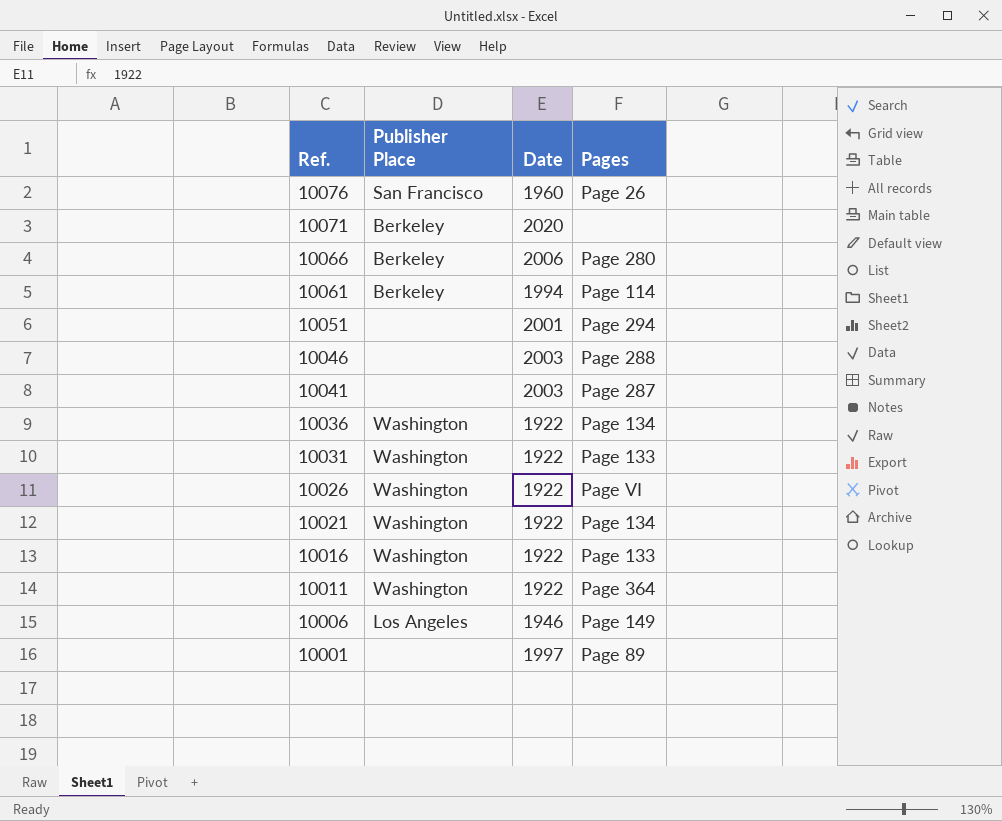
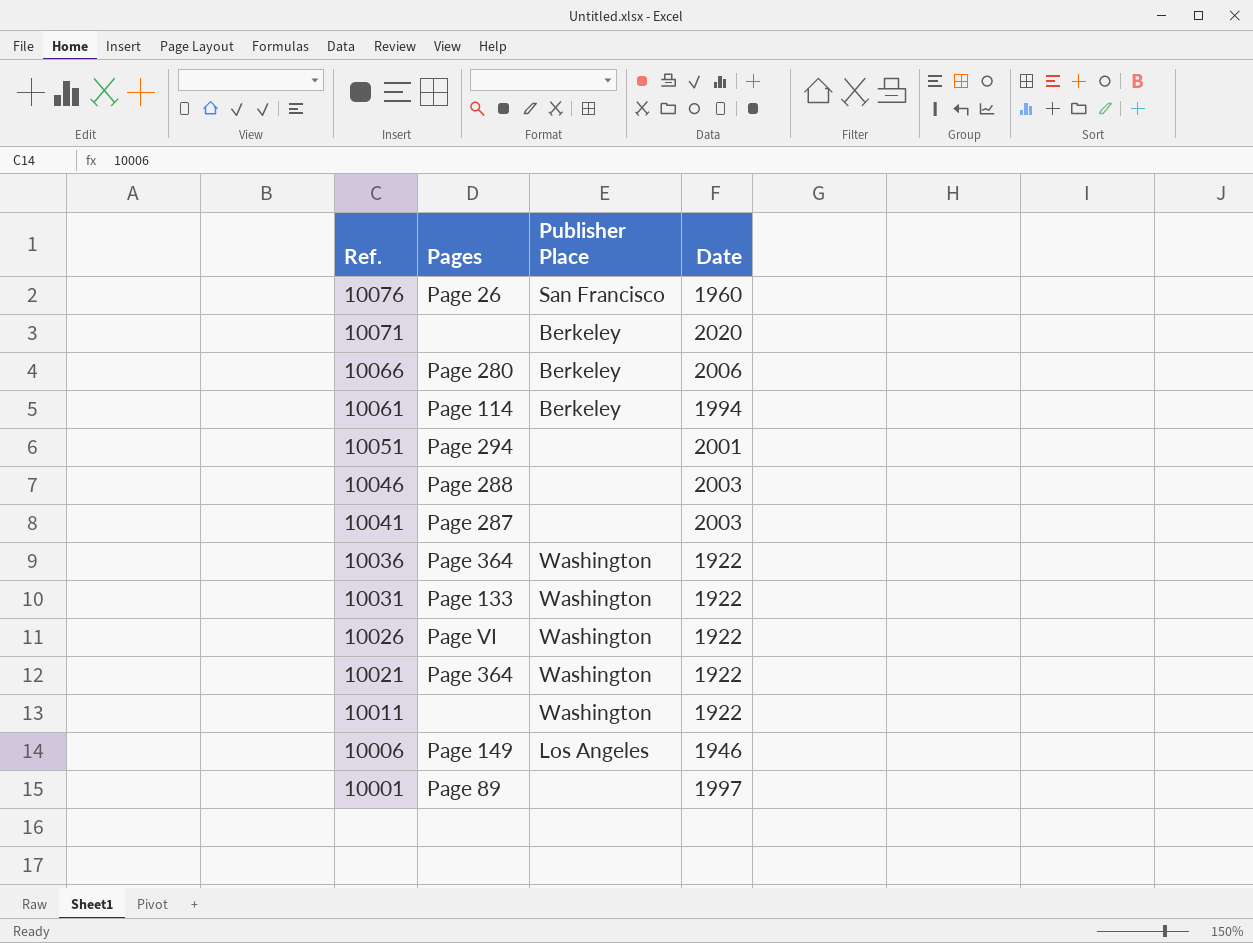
column Pages | position: 4 -> 2
row 10016: Washington | 1922 | Page 133 -> none
10036 | Pages: Page 134 -> Page 364
10021 | Pages: Page 134 -> Page 364
10011 | Pages: Page 364 -> none

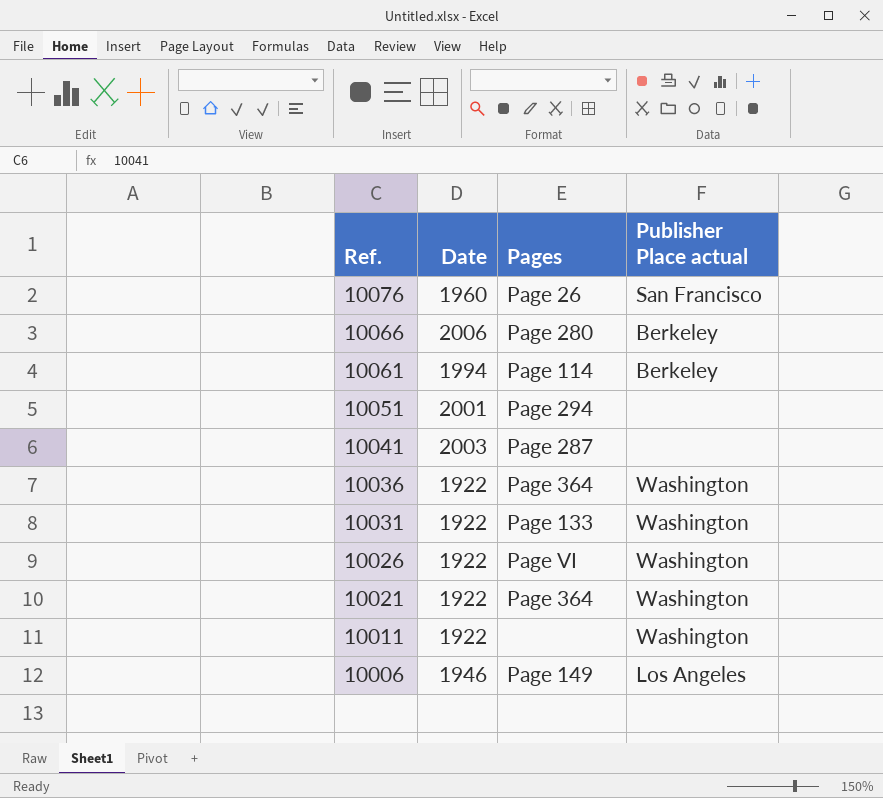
column Date | position: 4 -> 2
column name: Publisher Place -> Publisher Place actual
row 10071: none | Berkeley | 2020 -> none
row 10046: Page 288 | none | 2003 -> none
row 10001: Page 89 | none | 1997 -> none

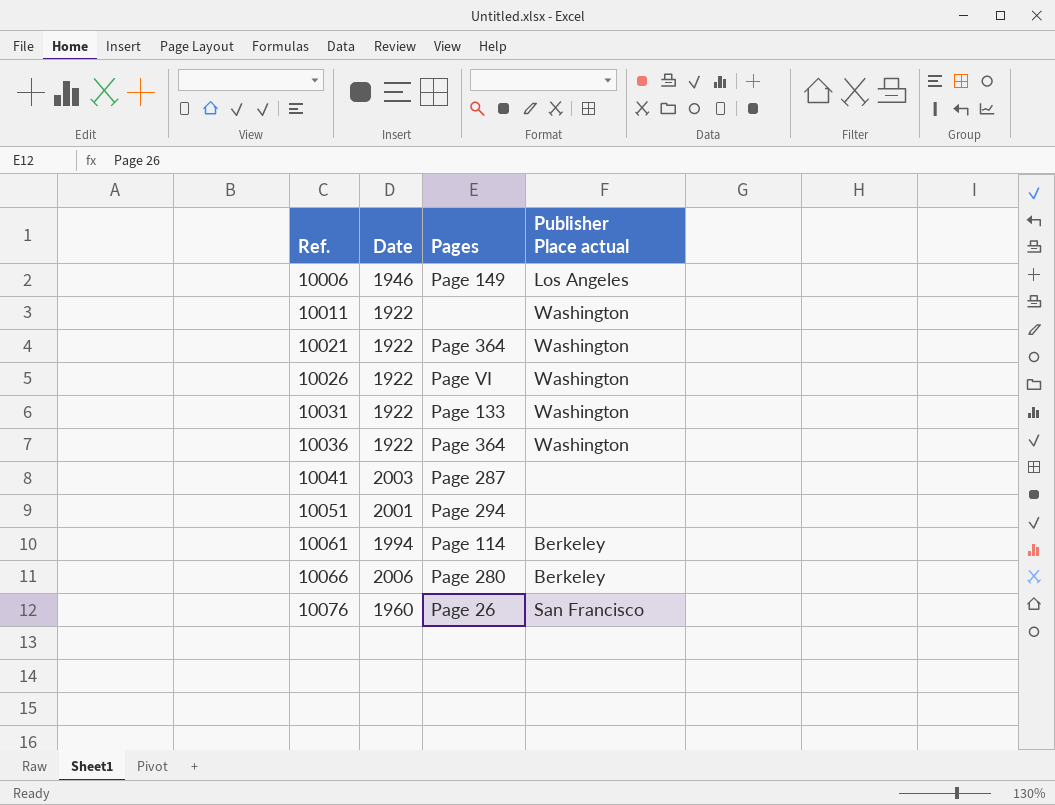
row order: Ref. descending -> Ref. ascending

